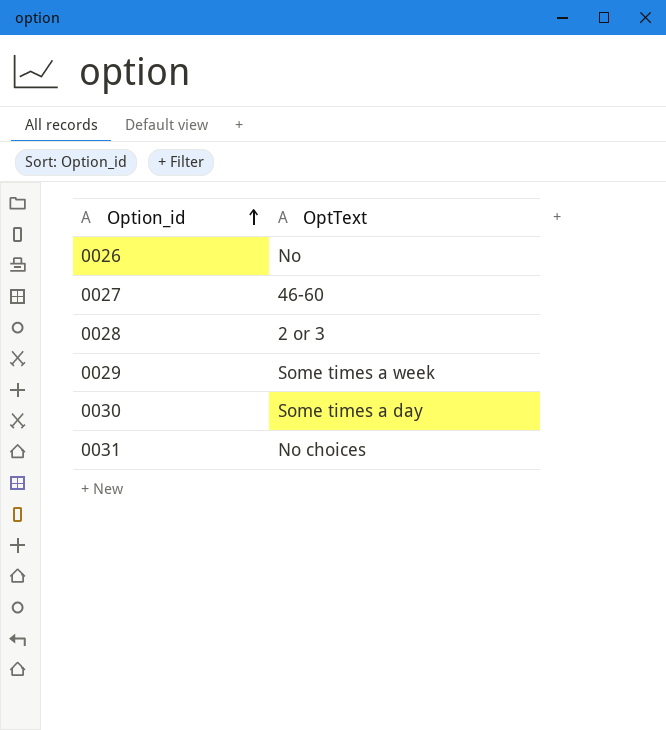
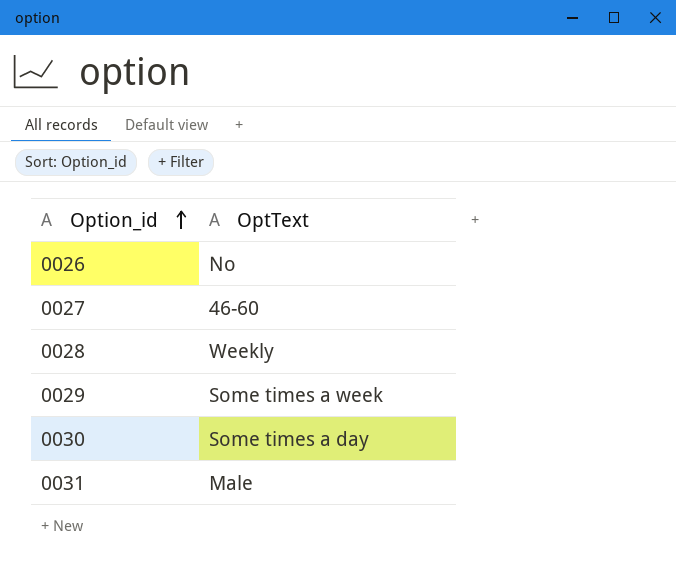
0028 | OptText: 2 or 3 -> Weekly
0031 | OptText: No choices -> Male

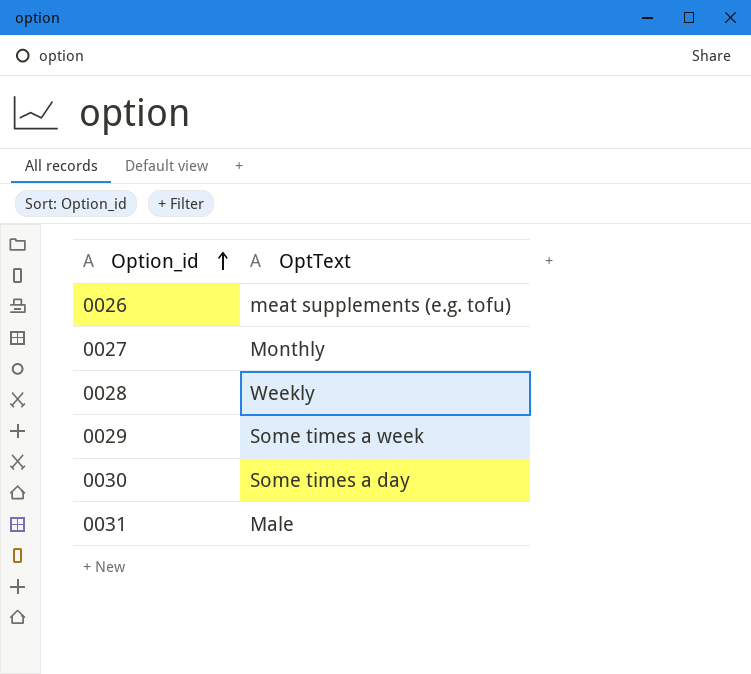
0026 | OptText: No -> meat supplements (e.g. tofu)
0027 | OptText: 46-60 -> Monthly

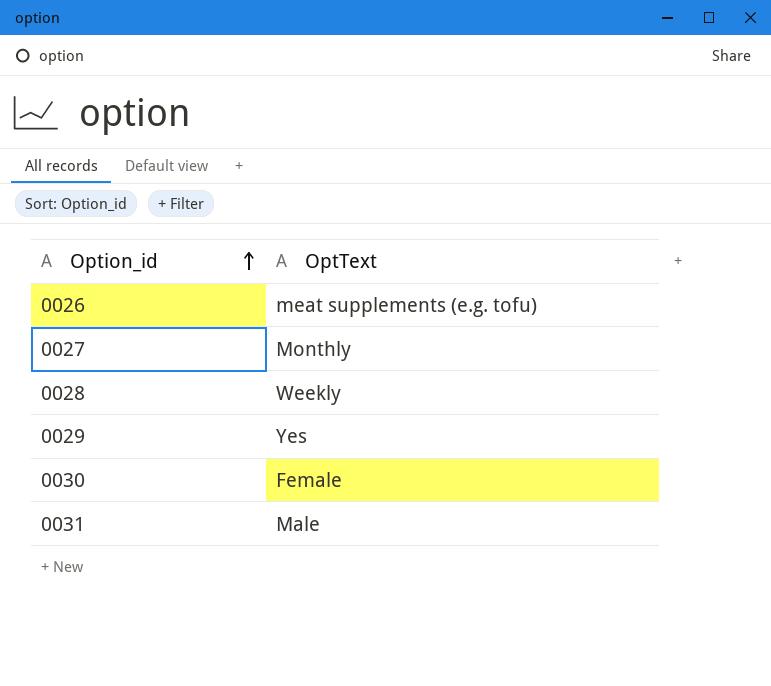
0029 | OptText: Some times a week -> Yes
0030 | OptText: Some times a day -> Female

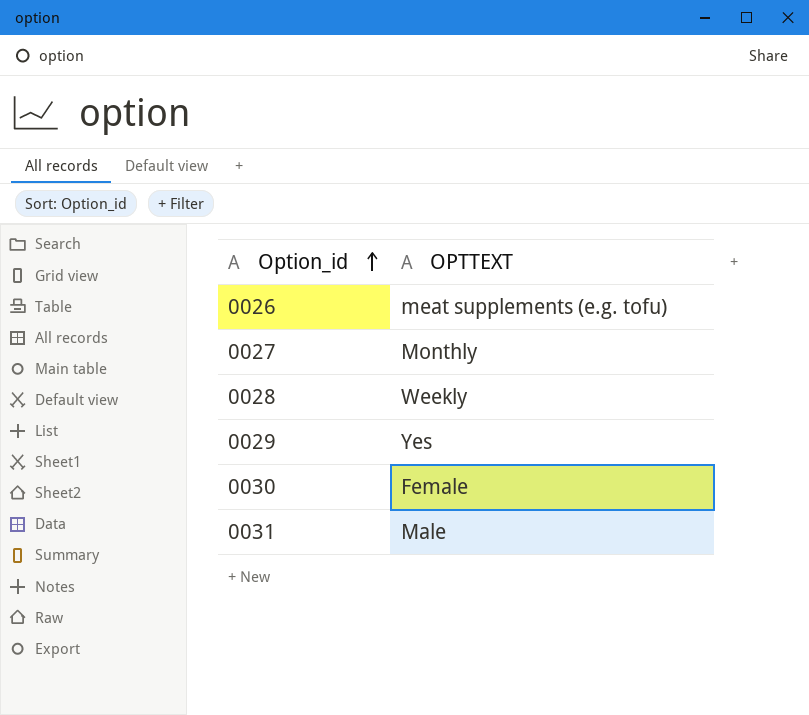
column name: OptText -> OPTTEXT

